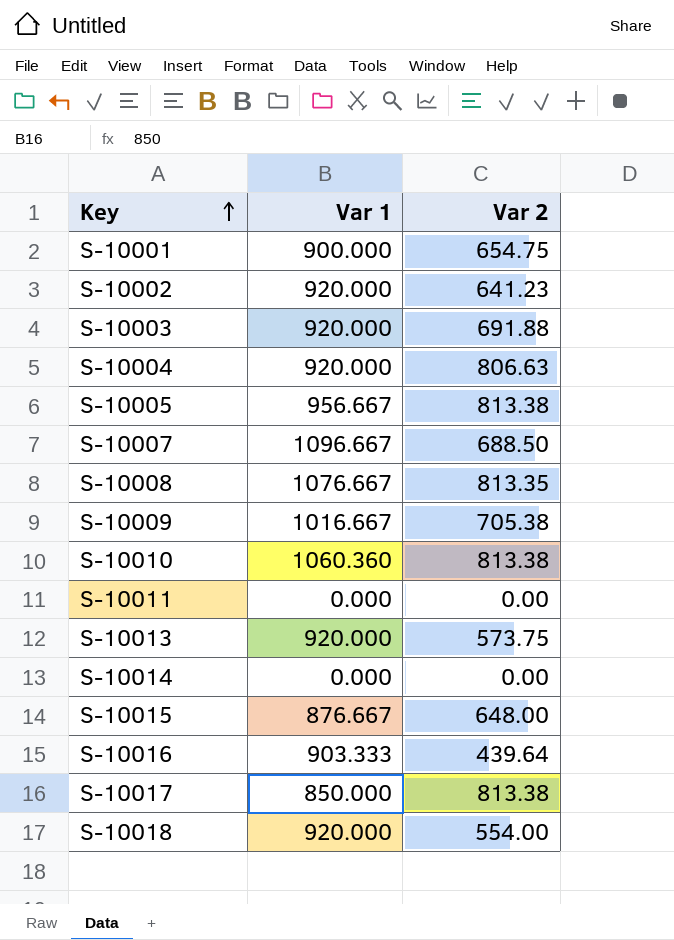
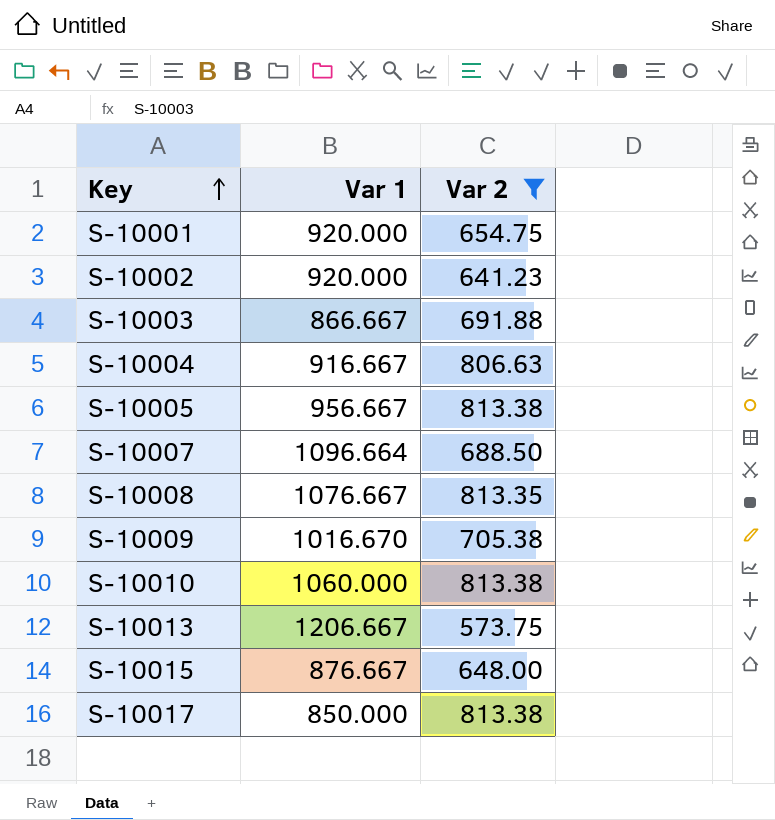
filter: none -> Var 2 >= 573.75
S-10001 | Var 1: 900.000 -> 920.000
S-10003 | Var 1: 920.000 -> 866.667
S-10004 | Var 1: 920.000 -> 916.667
S-10007 | Var 1: 1096.667 -> 1096.664
S-10009 | Var 1: 1016.667 -> 1016.670
S-10010 | Var 1: 1060.360 -> 1060.000
S-10013 | Var 1: 920.000 -> 1206.667

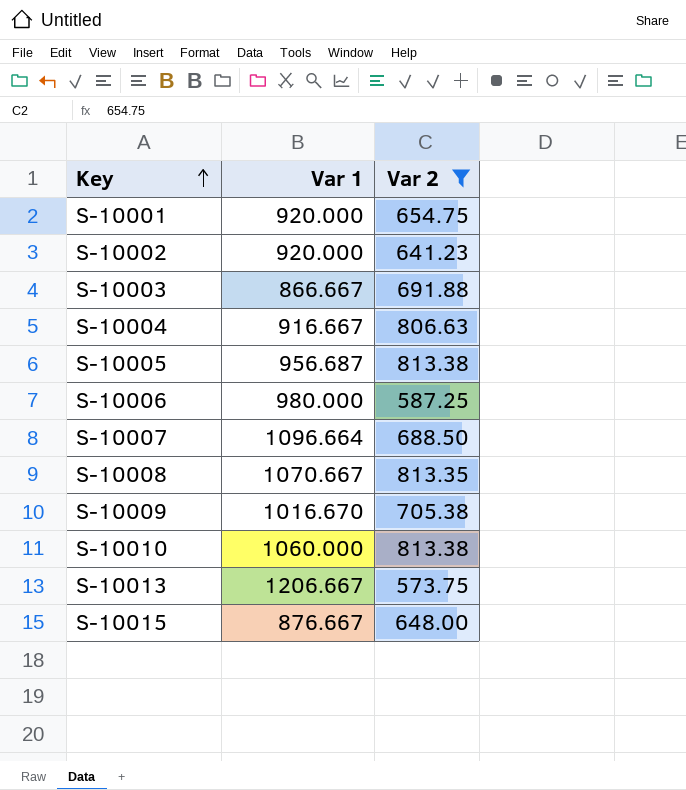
row S-10017: 850.000 | 813.38 -> none
S-10005 | Var 1: 956.667 -> 956.687
row S-10006: none -> 980.000 | 587.25
S-10008 | Var 1: 1076.667 -> 1070.667

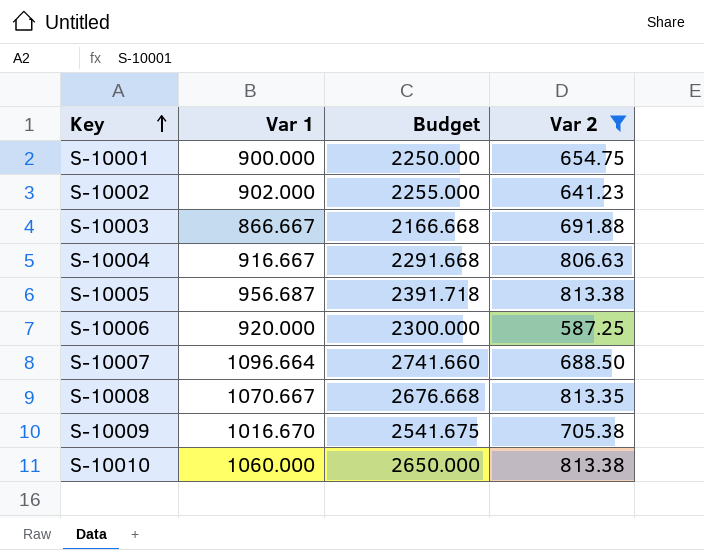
column Budget | formula: none -> [Var 1] * 2.5
row S-10013: 1206.667 | 573.75 -> none
row S-10015: 876.667 | 648.00 -> none
S-10001 | Var 1: 920.000 -> 900.000
S-10002 | Var 1: 920.000 -> 902.000
S-10006 | Var 1: 980.000 -> 920.000

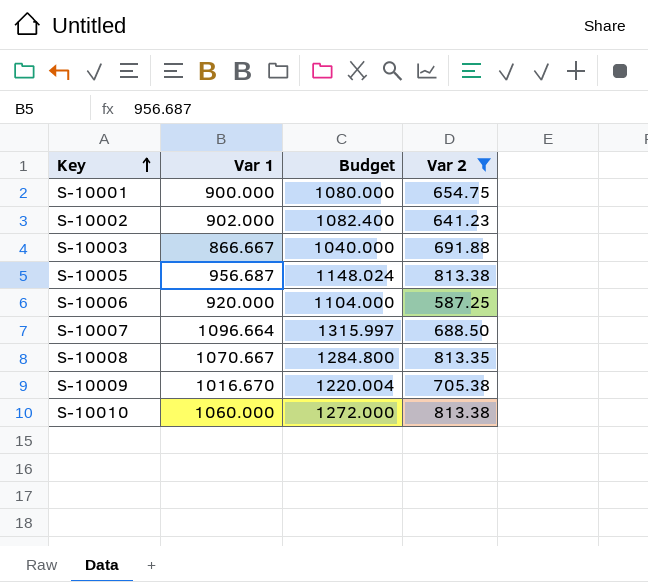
column Budget | formula: [Var 1] * 2.5 -> [Var 1] * 1.2
row S-10004: 916.667 | 2291.668 | 806.63 -> none

